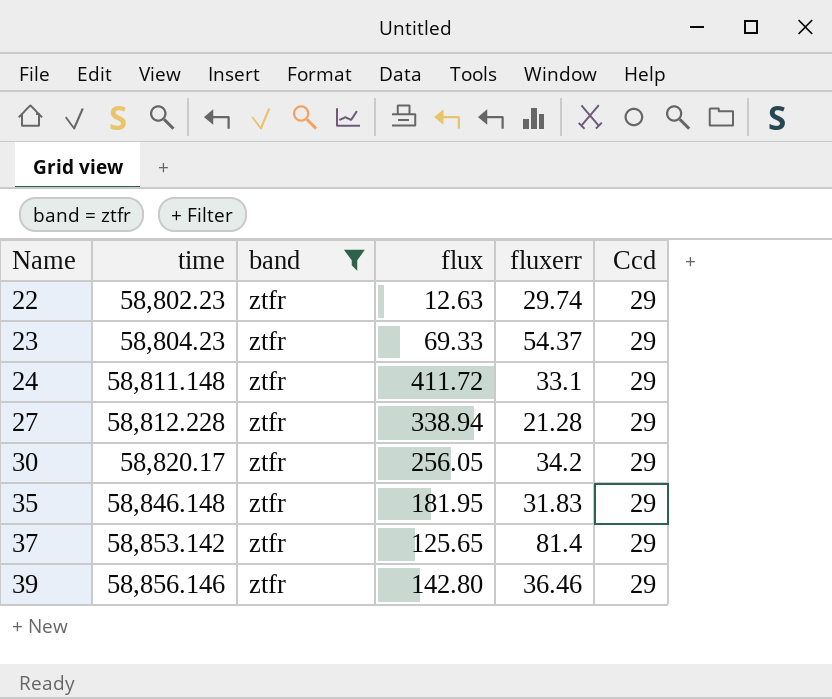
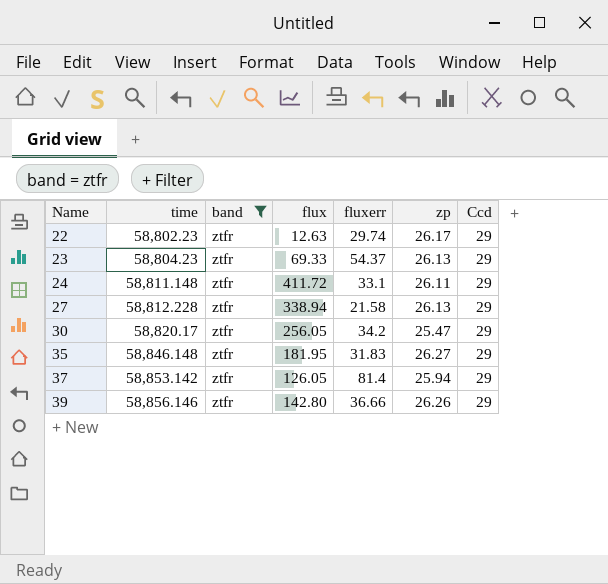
column zp | position: none -> 6
27 | fluxerr: 21.28 -> 21.58
37 | flux: 125.65 -> 126.05
39 | fluxerr: 36.46 -> 36.66

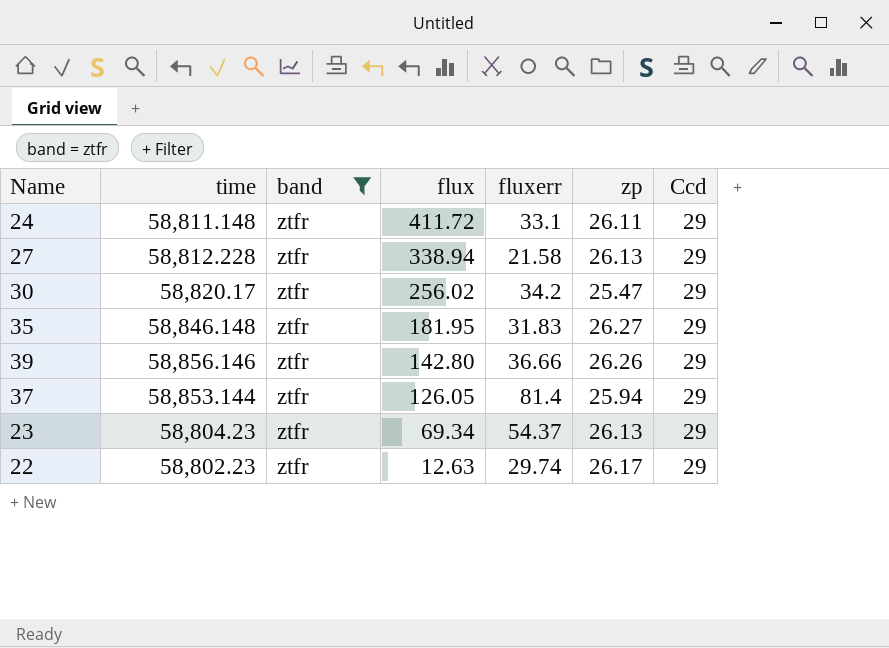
row order: Name ascending -> flux descending
30 | flux: 256.05 -> 256.02
37 | time: 58,853.142 -> 58,853.144
23 | flux: 69.33 -> 69.34

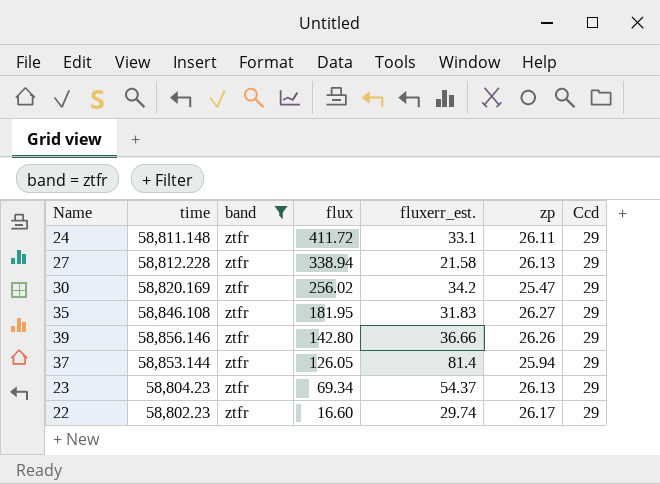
column name: fluxerr -> fluxerr_est.
30 | time: 58,820.17 -> 58,820.169
35 | time: 58,846.148 -> 58,846.108
22 | flux: 12.63 -> 16.60

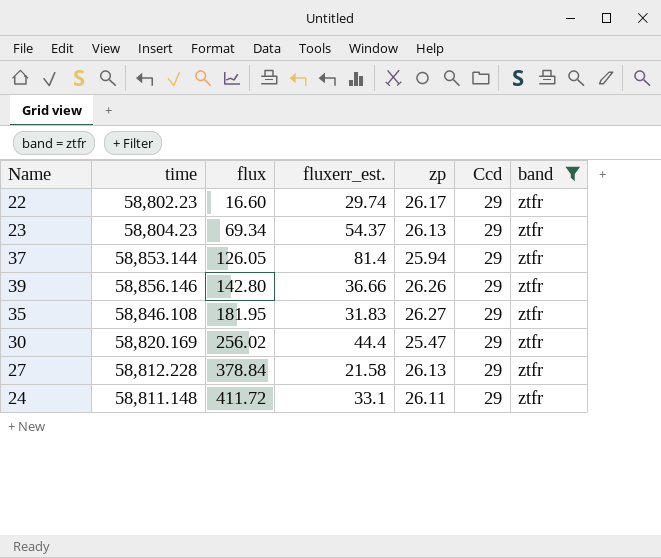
row order: flux descending -> flux ascending
column band | position: 3 -> 7
30 | fluxerr_est.: 34.2 -> 44.4
27 | flux: 338.94 -> 378.84

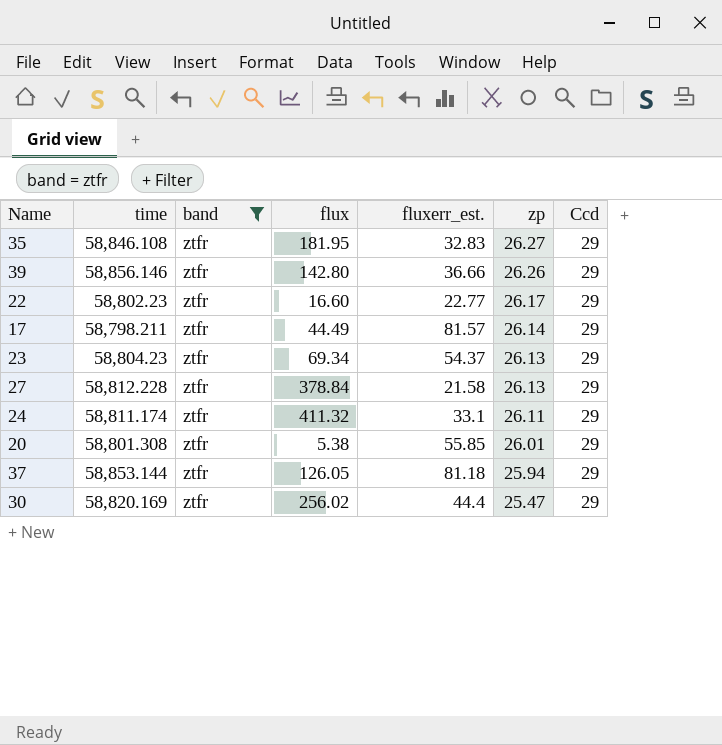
row order: flux ascending -> zp descending
column band | position: 7 -> 3
35 | fluxerr_est.: 31.83 -> 32.83
22 | fluxerr_est.: 29.74 -> 22.77
row 17: none -> 58,798.211 | ztfr | 44.49 | 81.57 | 26.14 | 29
24 | time: 58,811.148 -> 58,811.174
24 | flux: 411.72 -> 411.32
row 20: none -> 58,801.308 | ztfr | 5.38 | 55.85 | 26.01 | 29
37 | fluxerr_est.: 81.4 -> 81.18

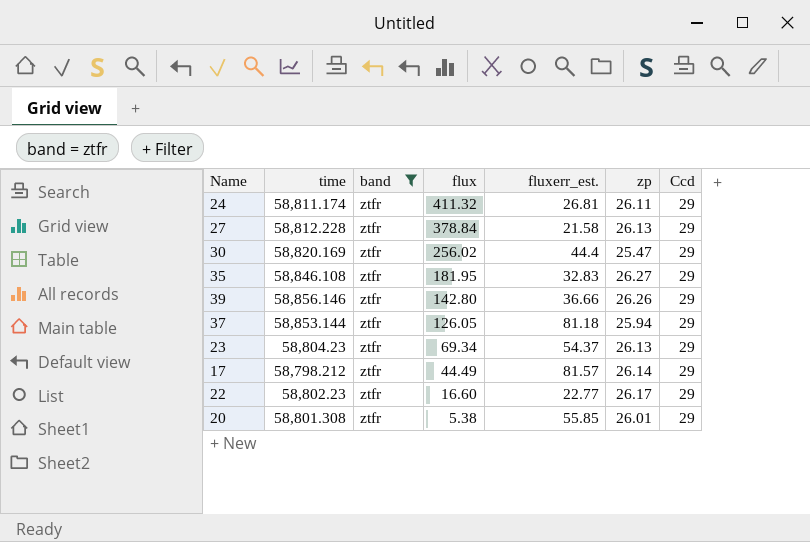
row order: zp descending -> flux descending
24 | fluxerr_est.: 33.1 -> 26.81
17 | time: 58,798.211 -> 58,798.212

